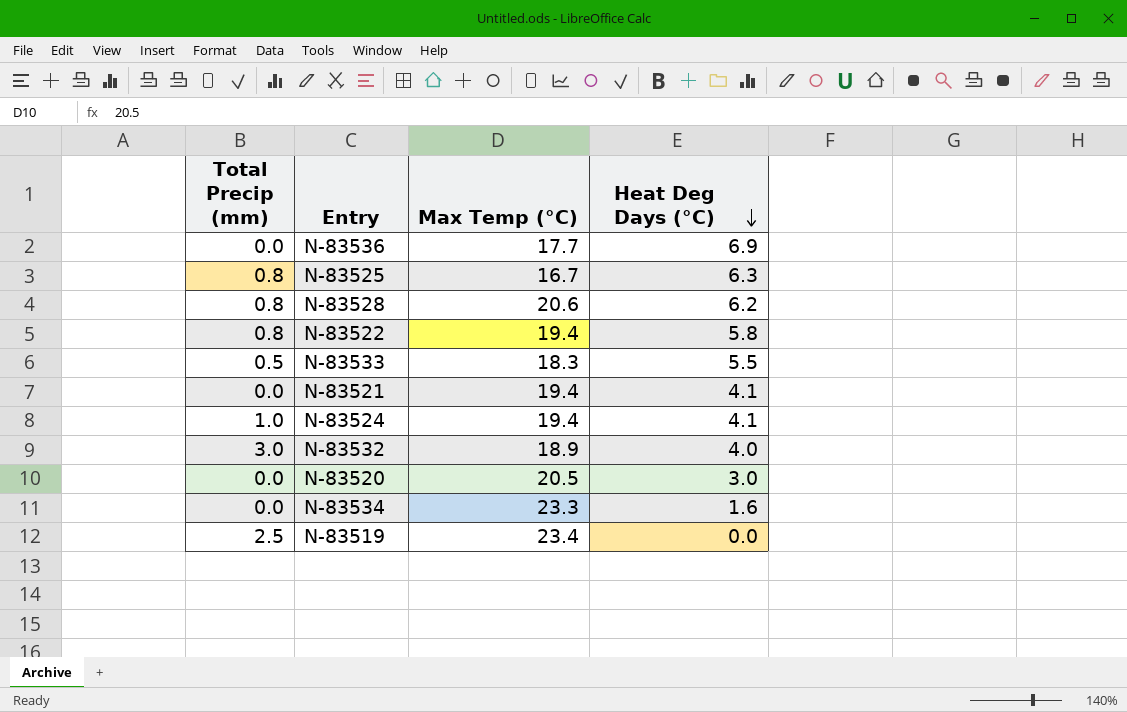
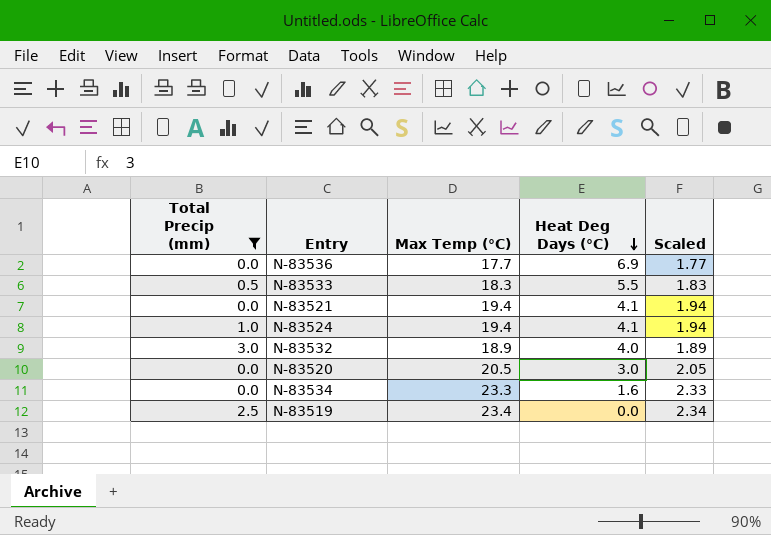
filter: none -> Total Precip (mm) != 0.8
column Scaled | formula: none -> [Max Temp (°C)] * 0.1

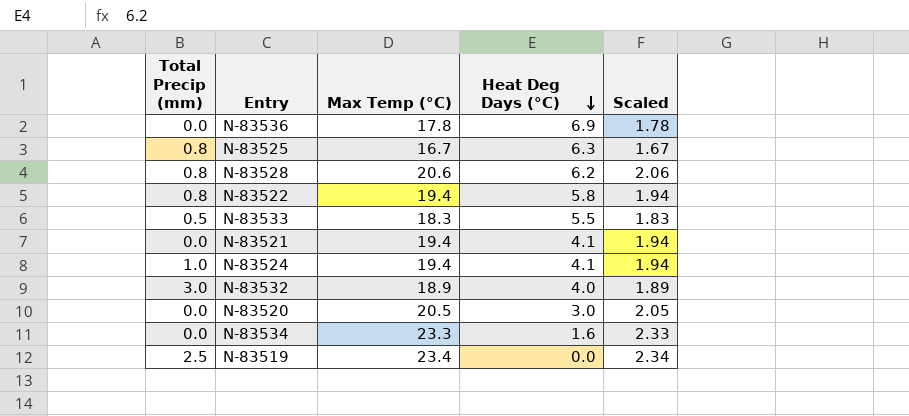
filter: Total Precip (mm) != 0.8 -> none
N-83536 | Max Temp (°C): 17.7 -> 17.8
N-83536 | Scaled: 1.77 -> 1.78

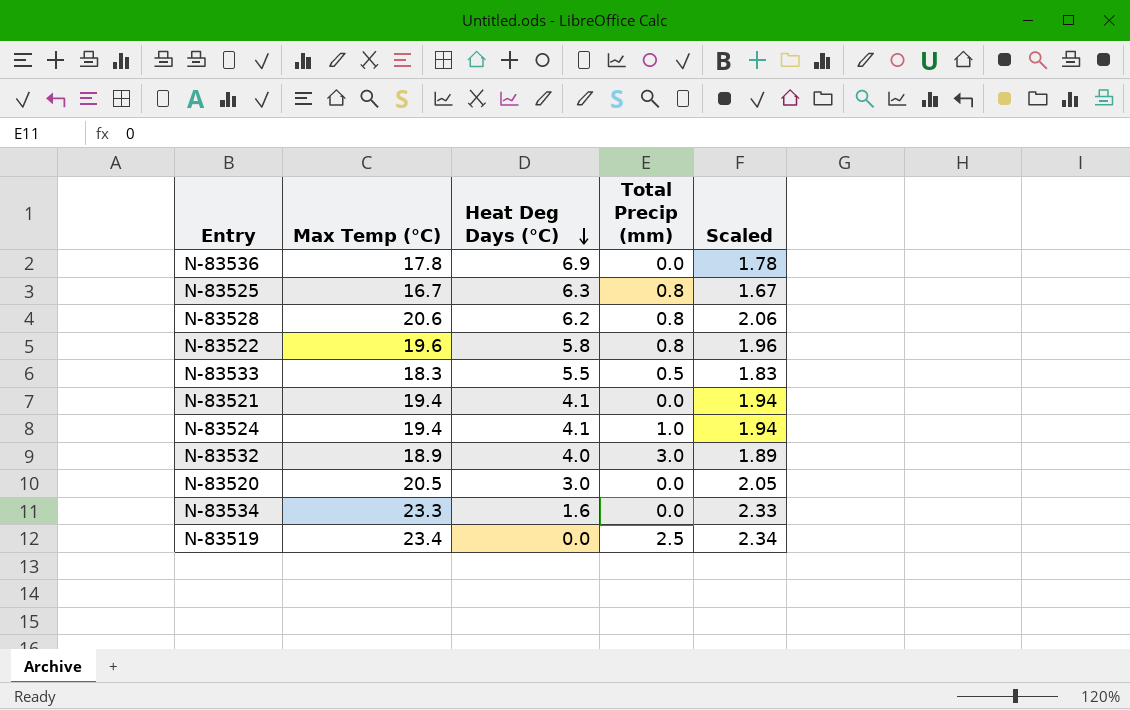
column Total Precip (mm) | position: 1 -> 4
N-83522 | Max Temp (°C): 19.4 -> 19.6
N-83522 | Scaled: 1.94 -> 1.96

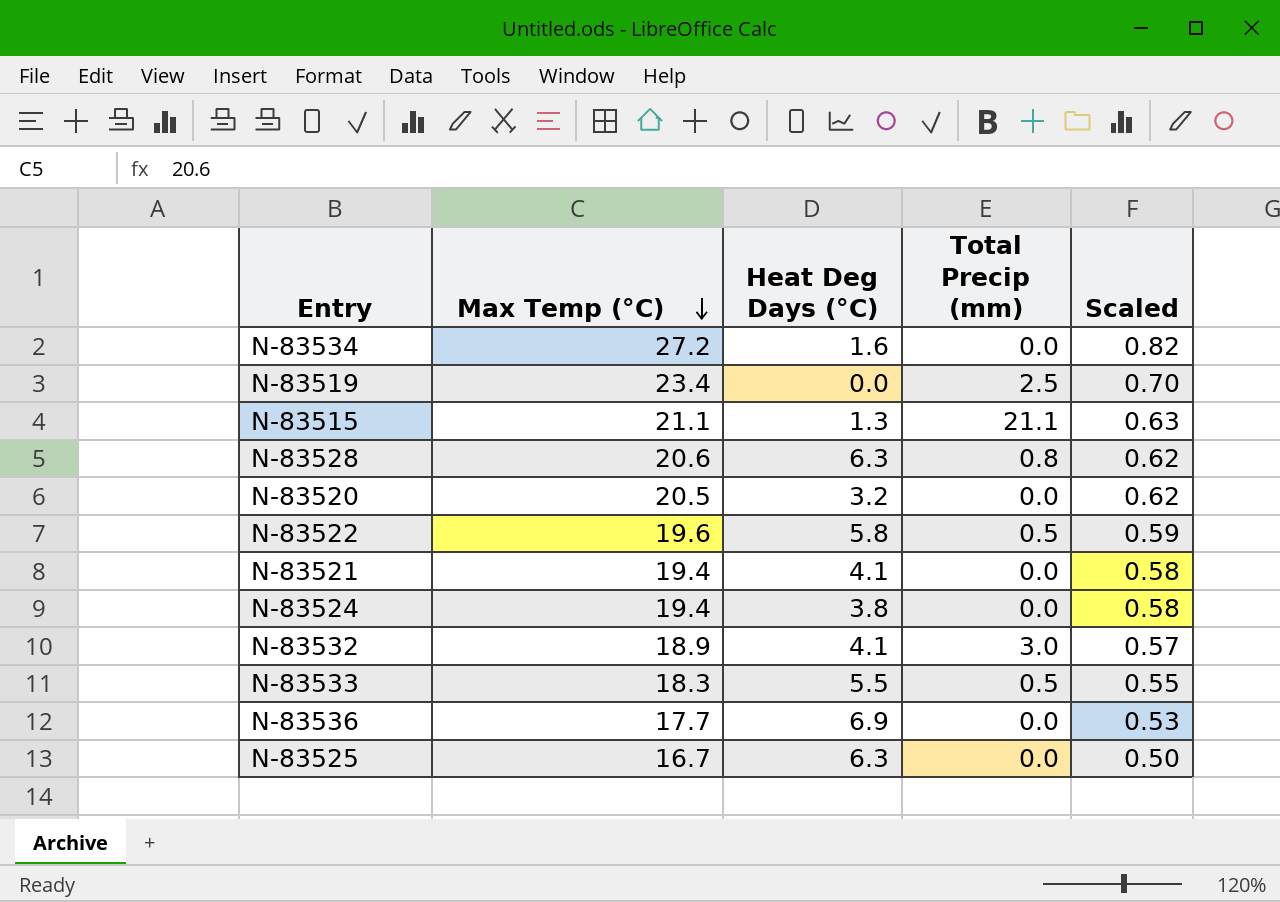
row order: Heat Deg Days (°C) descending -> Max Temp (°C) descending
column Scaled | formula: [Max Temp (°C)] * 0.1 -> [Max Temp (°C)] * 0.03
N-83534 | Max Temp (°C): 23.3 -> 27.2
row N-83515: none -> 21.1 | 1.3 | 21.1 | 0.63
N-83528 | Heat Deg Days (°C): 6.2 -> 6.3
N-83520 | Heat Deg Days (°C): 3.0 -> 3.2
N-83522 | Total Precip (mm): 0.8 -> 0.5
N-83524 | Heat Deg Days (°C): 4.1 -> 3.8
N-83524 | Total Precip (mm): 1.0 -> 0.0
N-83532 | Heat Deg Days (°C): 4.0 -> 4.1
N-83536 | Max Temp (°C): 17.8 -> 17.7
N-83525 | Total Precip (mm): 0.8 -> 0.0

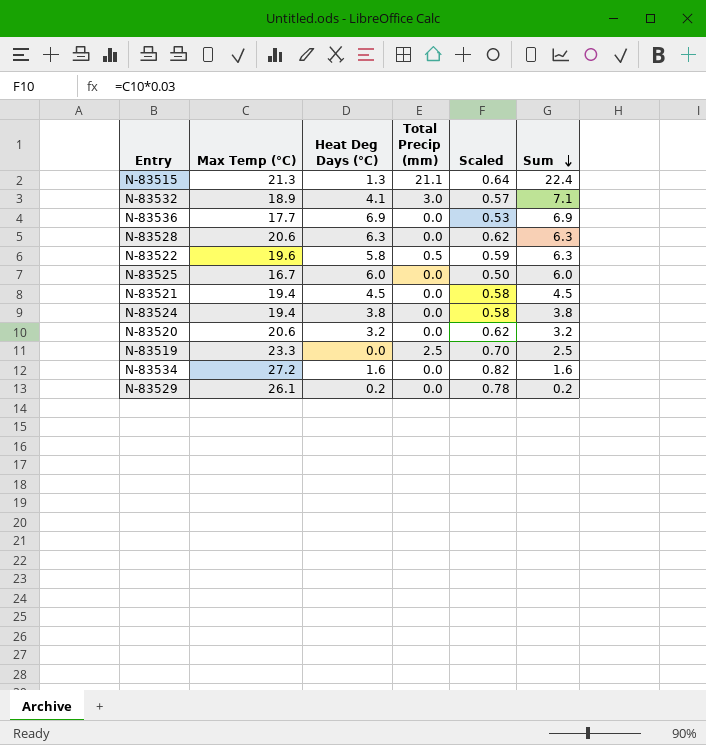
row order: Max Temp (°C) descending -> Sum descending
column Sum | formula: none -> [Heat Deg Days (°C)] + [Total Precip (mm)]
row N-83533: 18.3 | 5.5 | 0.5 | 0.55 -> none
N-83515 | Max Temp (°C): 21.1 -> 21.3
N-83515 | Scaled: 0.63 -> 0.64
N-83528 | Total Precip (mm): 0.8 -> 0.0
N-83525 | Heat Deg Days (°C): 6.3 -> 6.0
N-83521 | Heat Deg Days (°C): 4.1 -> 4.5
N-83520 | Max Temp (°C): 20.5 -> 20.6
N-83519 | Max Temp (°C): 23.4 -> 23.3
row N-83529: none -> 26.1 | 0.2 | 0.0 | 0.78 | 0.2

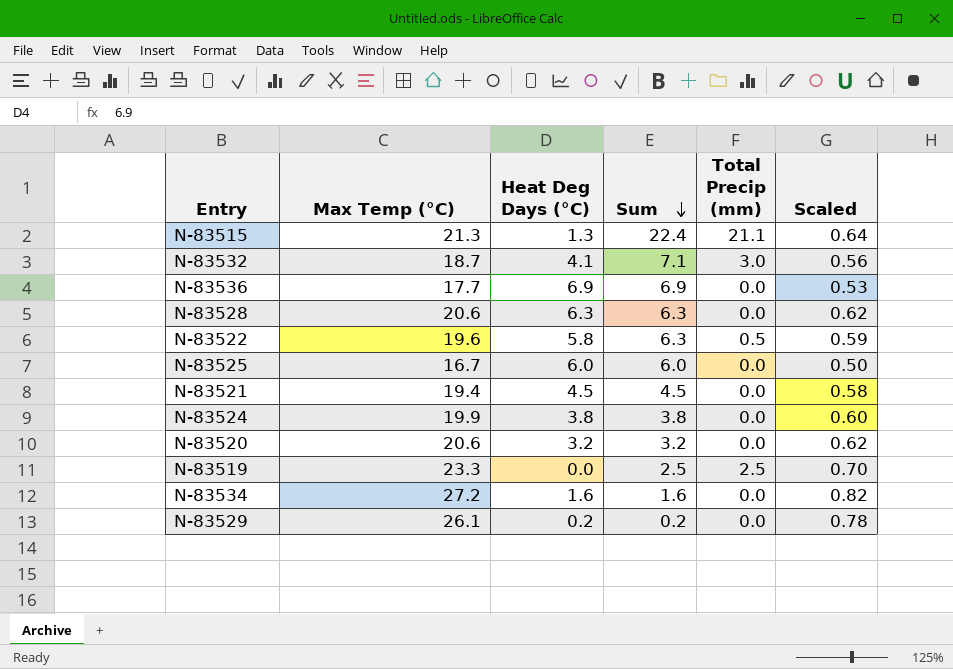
column Sum | position: 6 -> 4
N-83532 | Max Temp (°C): 18.9 -> 18.7
N-83532 | Scaled: 0.57 -> 0.56
N-83524 | Max Temp (°C): 19.4 -> 19.9
N-83524 | Scaled: 0.58 -> 0.60

